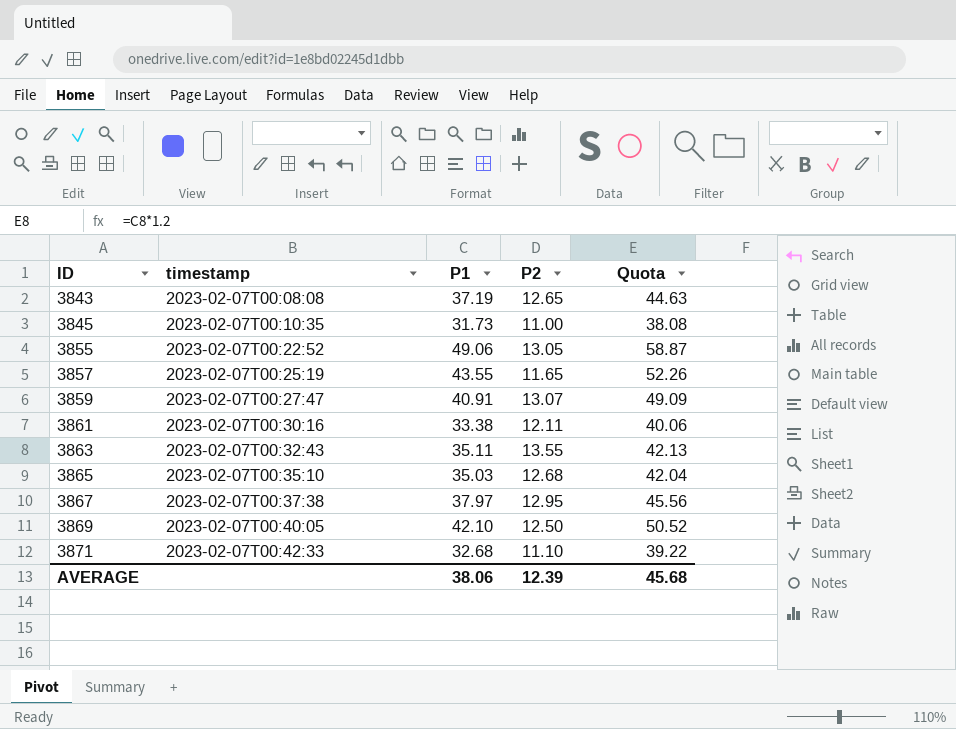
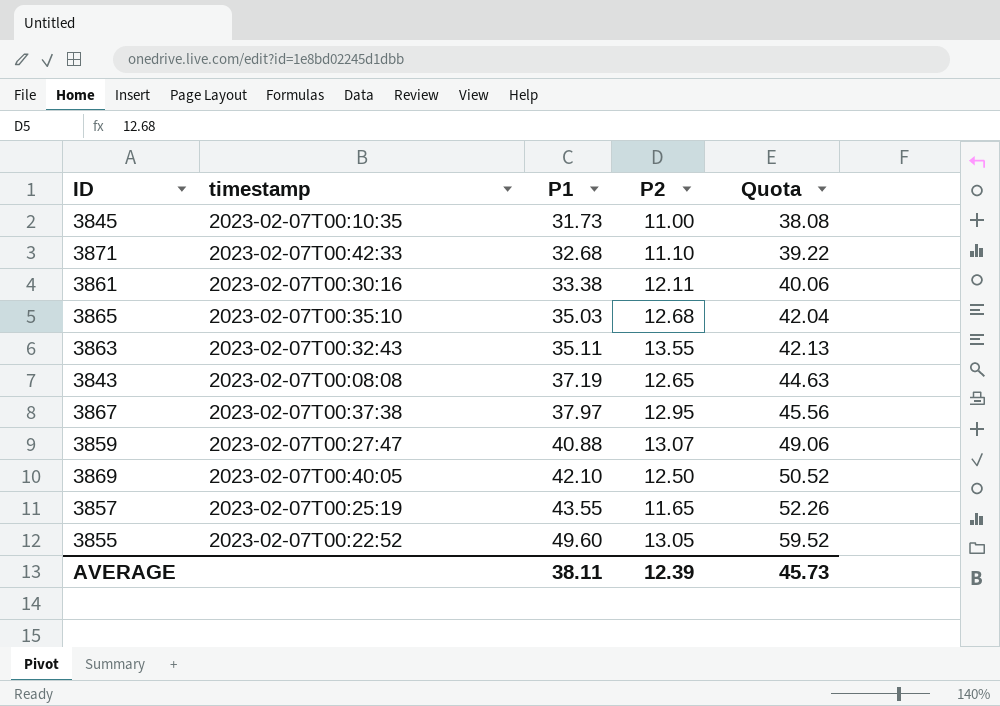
row order: ID ascending -> P1 ascending
3859 | P1: 40.91 -> 40.88
3859 | Quota: 49.09 -> 49.06
3855 | P1: 49.06 -> 49.60
3855 | Quota: 58.87 -> 59.52
AVERAGE | P1: 38.06 -> 38.11
AVERAGE | Quota: 45.68 -> 45.73

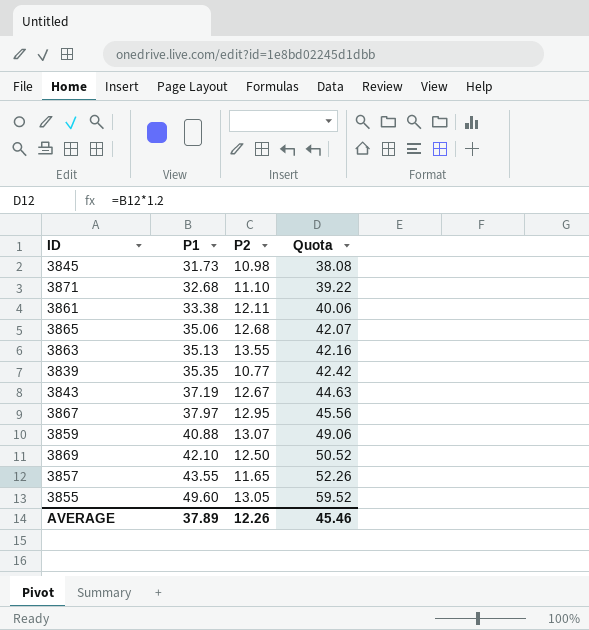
column timestamp | position: 2 -> none
3845 | P2: 11.00 -> 10.98
3865 | P1: 35.03 -> 35.06
3865 | Quota: 42.04 -> 42.07
3863 | P1: 35.11 -> 35.13
3863 | Quota: 42.13 -> 42.16
row 3839: none -> 35.35 | 10.77 | 42.42
3843 | P2: 12.65 -> 12.67
AVERAGE | P1: 38.11 -> 37.89
AVERAGE | P2: 12.39 -> 12.26
AVERAGE | Quota: 45.73 -> 45.46

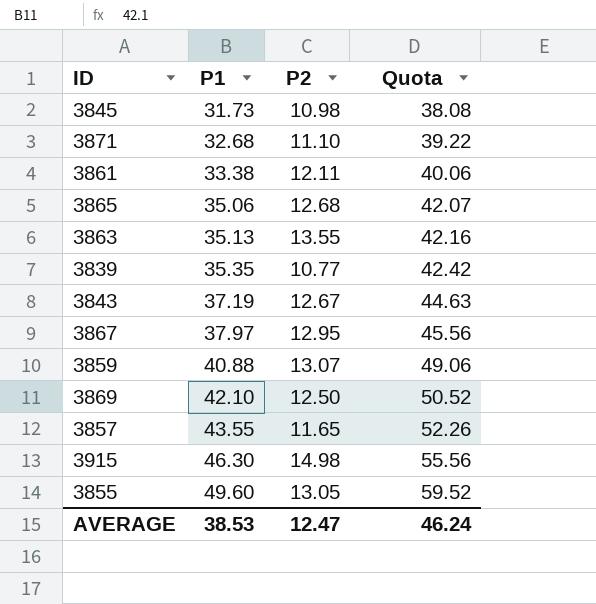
row 3915: none -> 46.30 | 14.98 | 55.56
AVERAGE | P1: 37.89 -> 38.53
AVERAGE | P2: 12.26 -> 12.47
AVERAGE | Quota: 45.46 -> 46.24

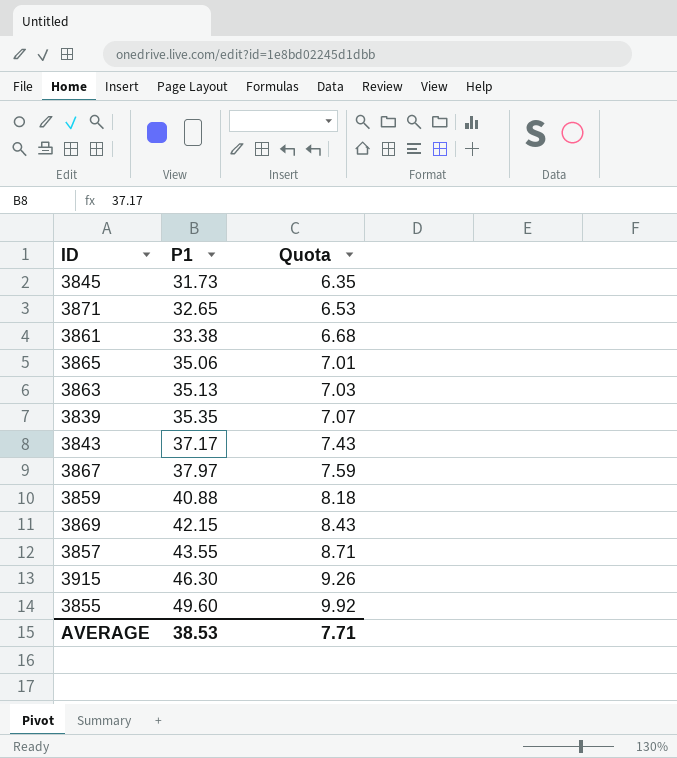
column P2 | position: 3 -> none
column Quota | formula: [P1] * 1.2 -> [P1] * 0.2
3871 | P1: 32.68 -> 32.65
3843 | P1: 37.19 -> 37.17
3869 | P1: 42.10 -> 42.15
AVERAGE | Quota: 46.24 -> 7.71

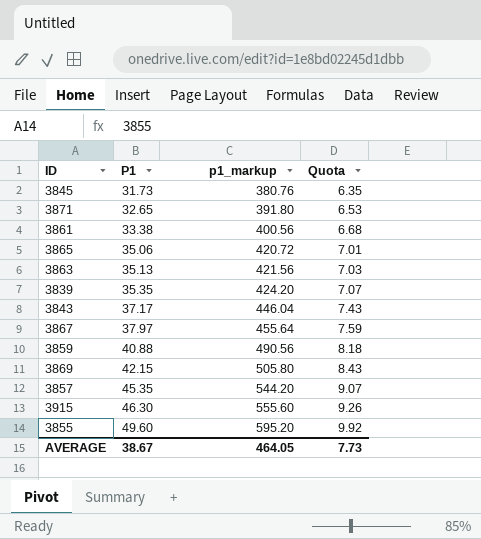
column p1_markup | formula: none -> [P1] * 12
3857 | P1: 43.55 -> 45.35
3857 | Quota: 8.71 -> 9.07
AVERAGE | P1: 38.53 -> 38.67
AVERAGE | Quota: 7.71 -> 7.73

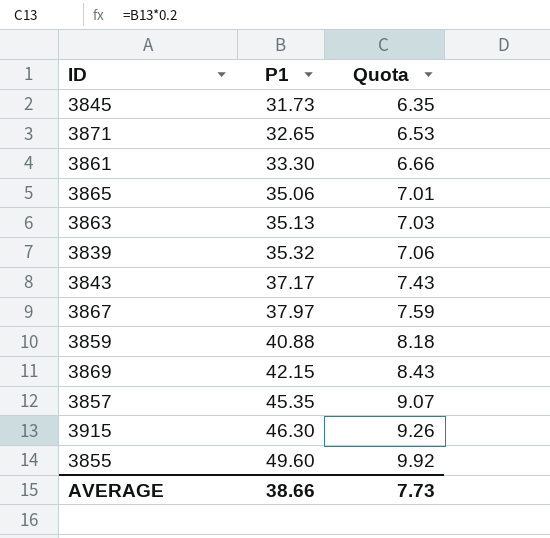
column p1_markup | formula: [P1] * 12 -> none
3861 | P1: 33.38 -> 33.30
3861 | Quota: 6.68 -> 6.66
3839 | P1: 35.35 -> 35.32
3839 | Quota: 7.07 -> 7.06
AVERAGE | P1: 38.67 -> 38.66

